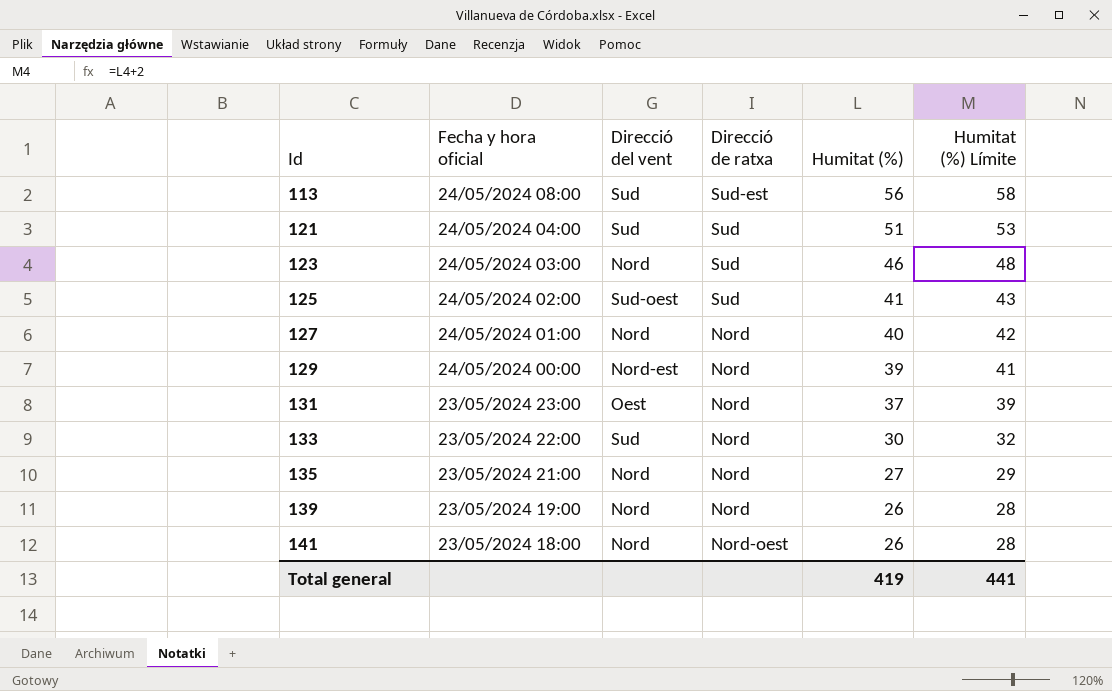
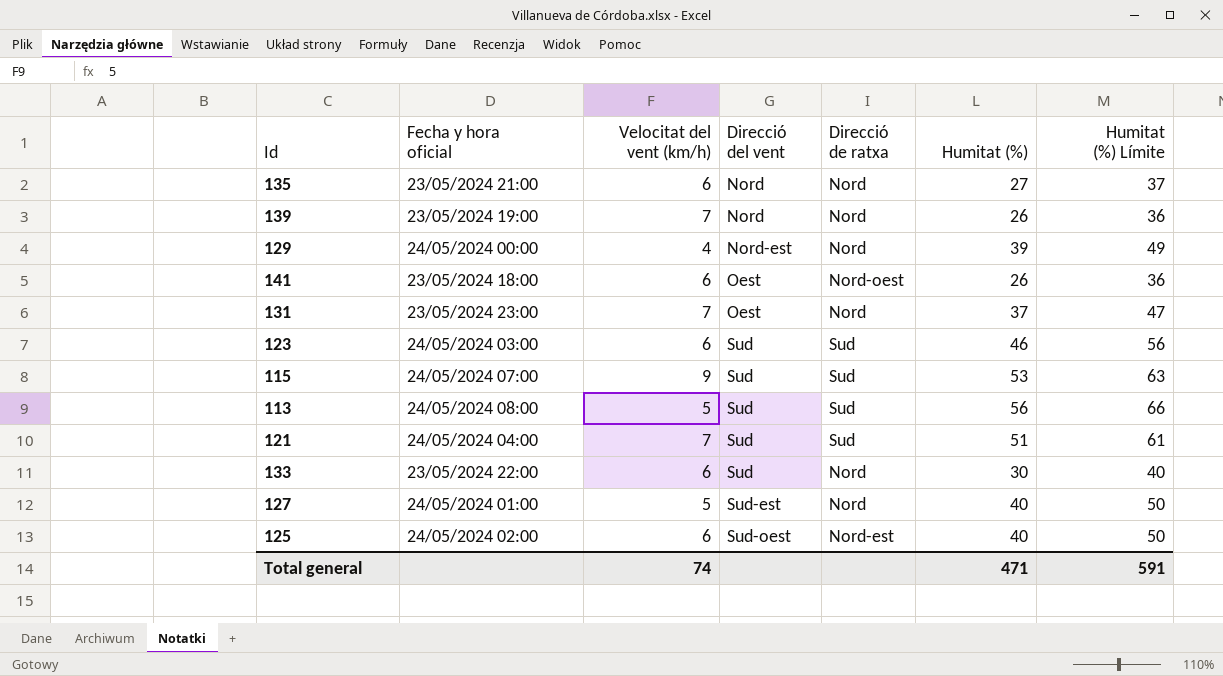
row order: Id ascending -> Direcció del vent ascending
column Velocitat del vent (km/h) | position: none -> 3
column Humitat (%) Límite | formula: [Humitat (%)] + 2 -> [Humitat (%)] + 10
141 | Direcció del vent: Nord -> Oest
123 | Direcció del vent: Nord -> Sud
row 115: none -> 24/05/2024 07:00 | 9 | Sud | Sud | 53 | 63
113 | Direcció de ratxa: Sud-est -> Sud
127 | Direcció del vent: Nord -> Sud-est
125 | Direcció de ratxa: Sud -> Nord-est
125 | Humitat (%): 41 -> 40
Total general | Humitat (%): 419 -> 471
Total general | Humitat (%) Límite: 441 -> 591

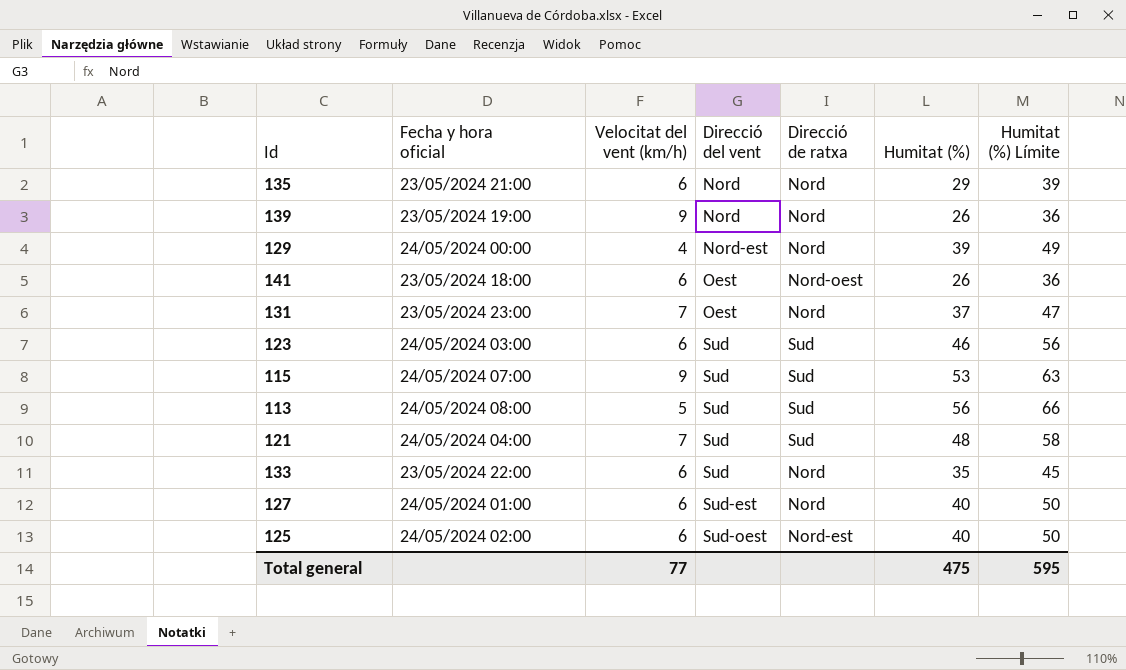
135 | Humitat (%): 27 -> 29
135 | Humitat (%) Límite: 37 -> 39
139 | Velocitat del vent (km/h): 7 -> 9
121 | Humitat (%): 51 -> 48
121 | Humitat (%) Límite: 61 -> 58
133 | Humitat (%): 30 -> 35
133 | Humitat (%) Límite: 40 -> 45
127 | Velocitat del vent (km/h): 5 -> 6
Total general | Velocitat del vent (km/h): 74 -> 77
Total general | Humitat (%): 471 -> 475
Total general | Humitat (%) Límite: 591 -> 595

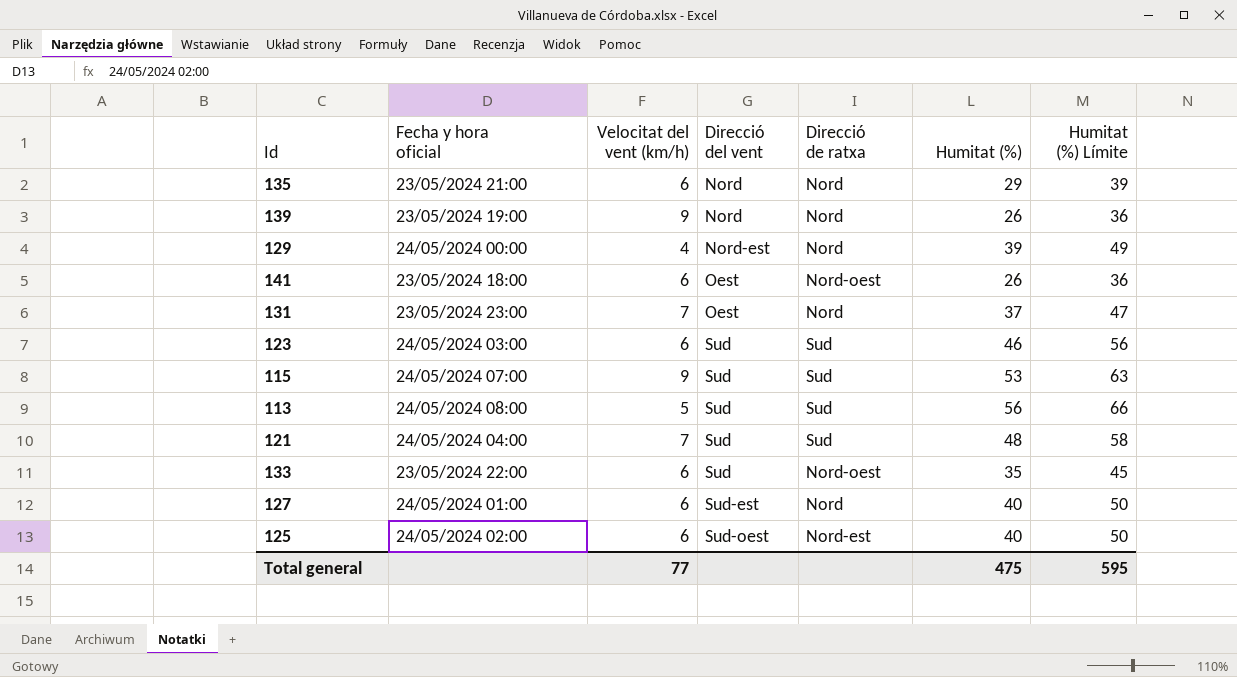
133 | Direcció de ratxa: Nord -> Nord-oest

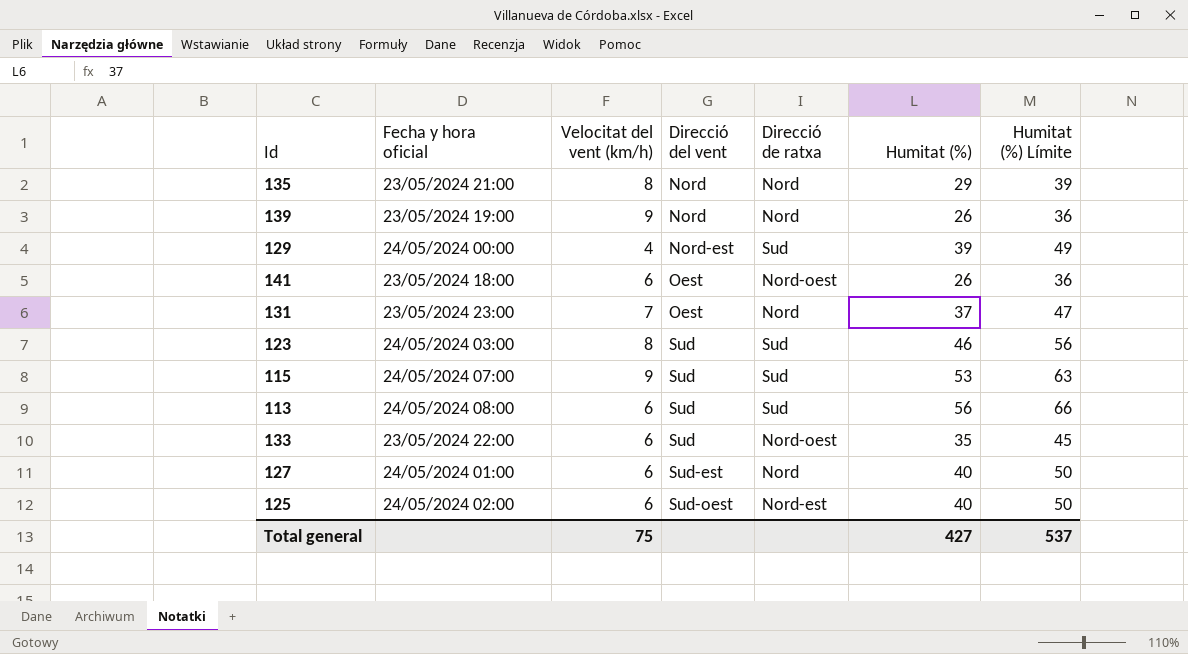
row 121: 24/05/2024 04:00 | 7 | Sud | Sud | 48 | 58 -> none
135 | Velocitat del vent (km/h): 6 -> 8
129 | Direcció de ratxa: Nord -> Sud
123 | Velocitat del vent (km/h): 6 -> 8
113 | Velocitat del vent (km/h): 5 -> 6
Total general | Velocitat del vent (km/h): 77 -> 75
Total general | Humitat (%): 475 -> 427
Total general | Humitat (%) Límite: 595 -> 537

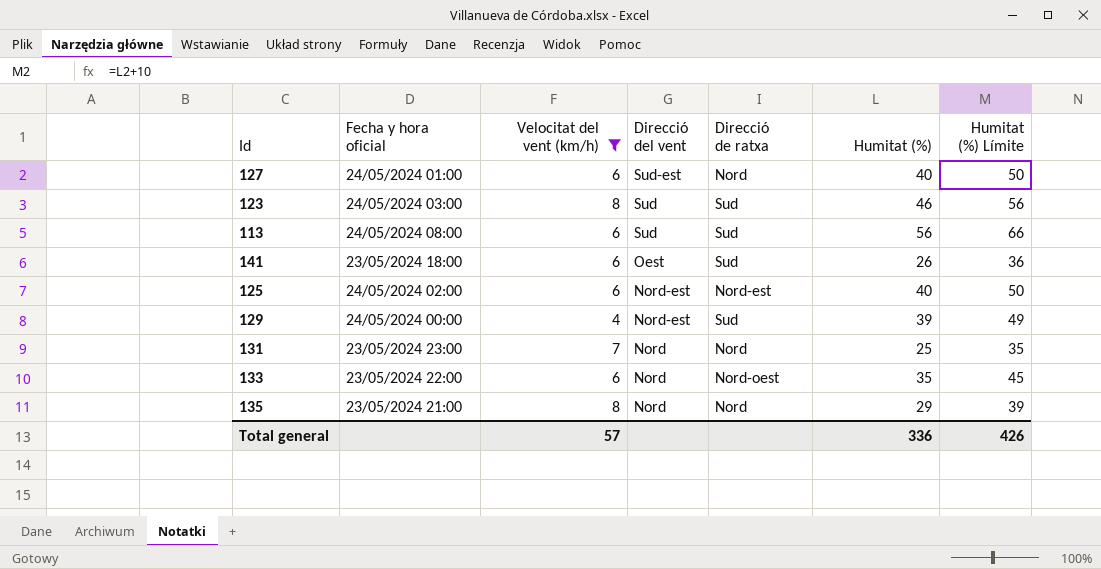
filter: none -> Velocitat del vent (km/h) != 9
row order: Direcció del vent ascending -> Direcció del vent descending
141 | Direcció de ratxa: Nord-oest -> Sud
125 | Direcció del vent: Sud-oest -> Nord-est
131 | Direcció del vent: Oest -> Nord
131 | Humitat (%): 37 -> 25
131 | Humitat (%) Límite: 47 -> 35
133 | Direcció del vent: Sud -> Nord
Total general | Velocitat del vent (km/h): 75 -> 57
Total general | Humitat (%): 427 -> 336
Total general | Humitat (%) Límite: 537 -> 426

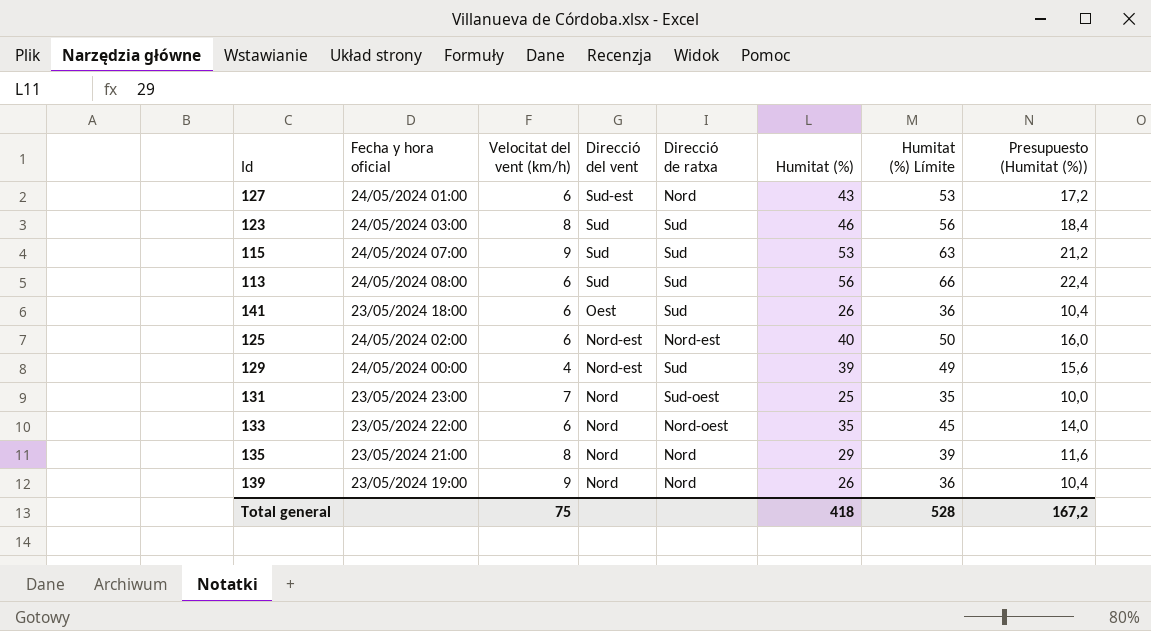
filter: Velocitat del vent (km/h) != 9 -> none
column Presupuesto (Humitat (%)) | formula: none -> [Humitat (%)] * 0,4
127 | Humitat (%): 40 -> 43
127 | Humitat (%) Límite: 50 -> 53
131 | Direcció de ratxa: Nord -> Sud-oest
Total general | Velocitat del vent (km/h): 57 -> 75
Total general | Humitat (%): 336 -> 418
Total general | Humitat (%) Límite: 426 -> 528

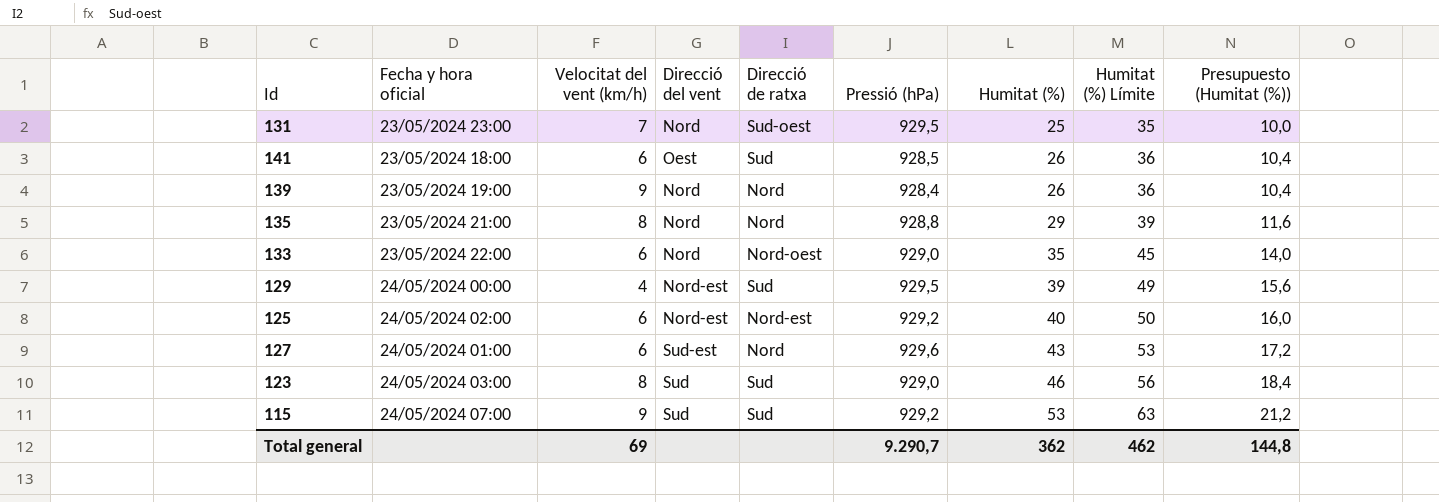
row order: Direcció del vent descending -> Humitat (%) ascending
column Pressió (hPa) | position: none -> 6
row 113: 24/05/2024 08:00 | 6 | Sud | Sud | 56 | 66 | 22,4 -> none
Total general | Velocitat del vent (km/h): 75 -> 69
Total general | Humitat (%): 418 -> 362
Total general | Humitat (%) Límite: 528 -> 462
Total general | Presupuesto (Humitat (%)): 167,2 -> 144,8

